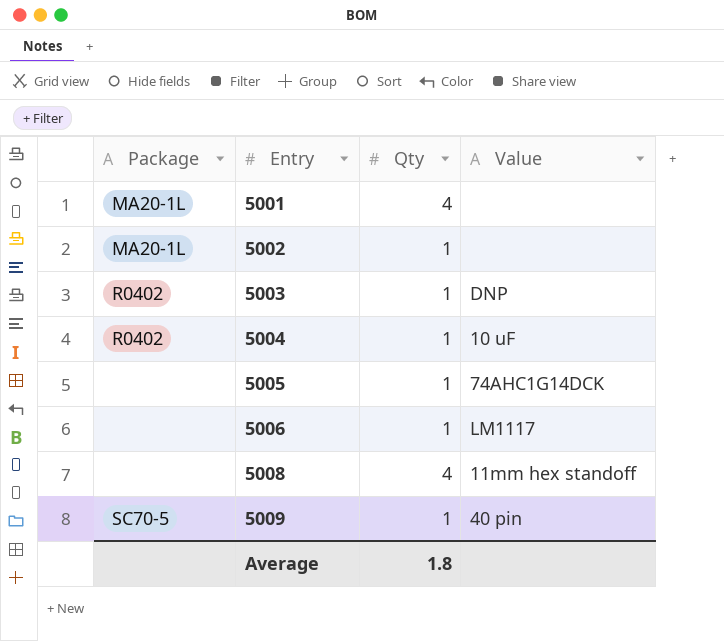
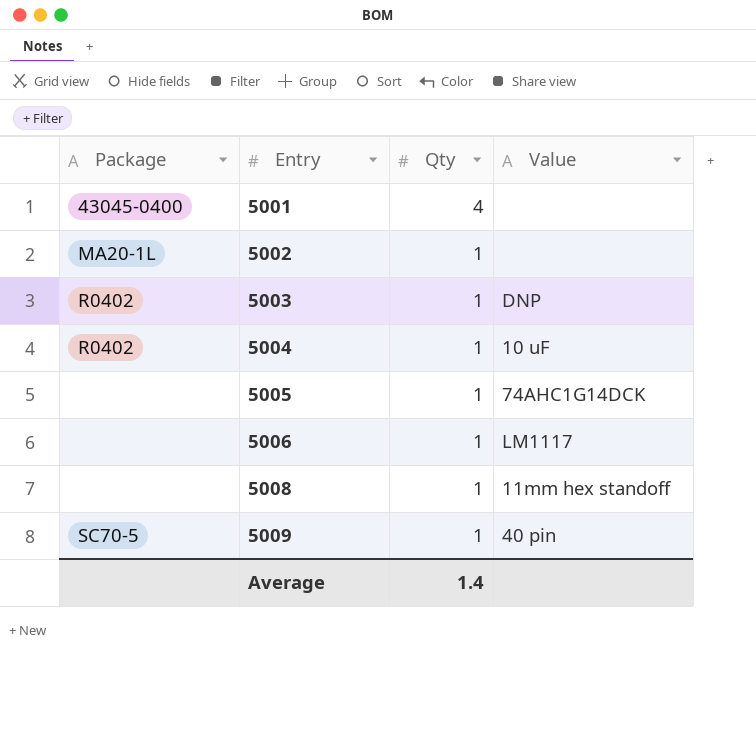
5001 | Package: MA20-1L -> 43045-0400
5008 | Qty: 4 -> 1
Average | Qty: 1.8 -> 1.4

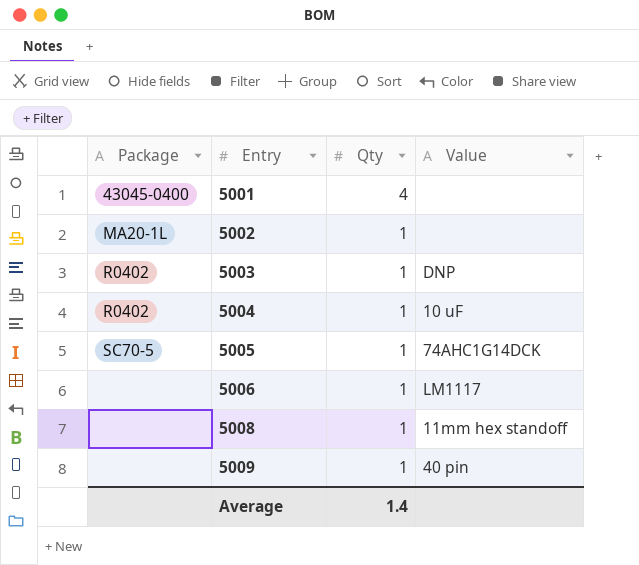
5005 | Package: none -> SC70-5
5009 | Package: SC70-5 -> none

